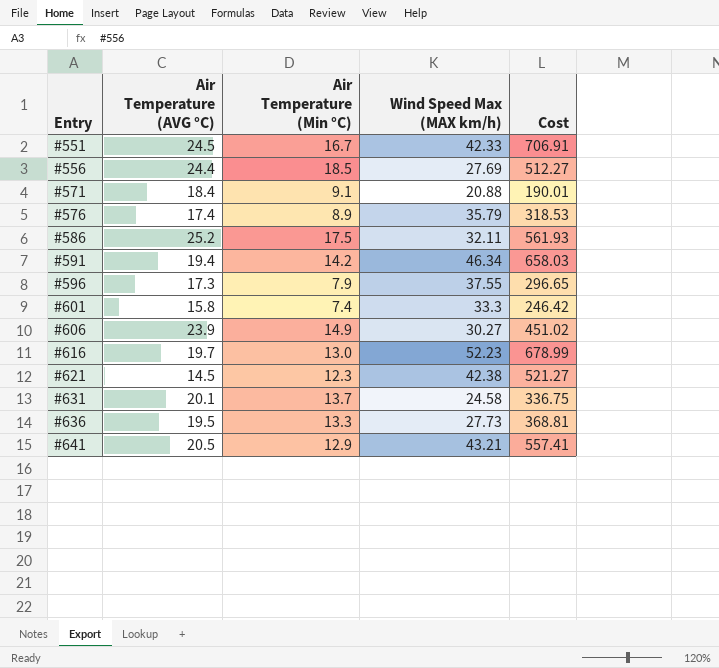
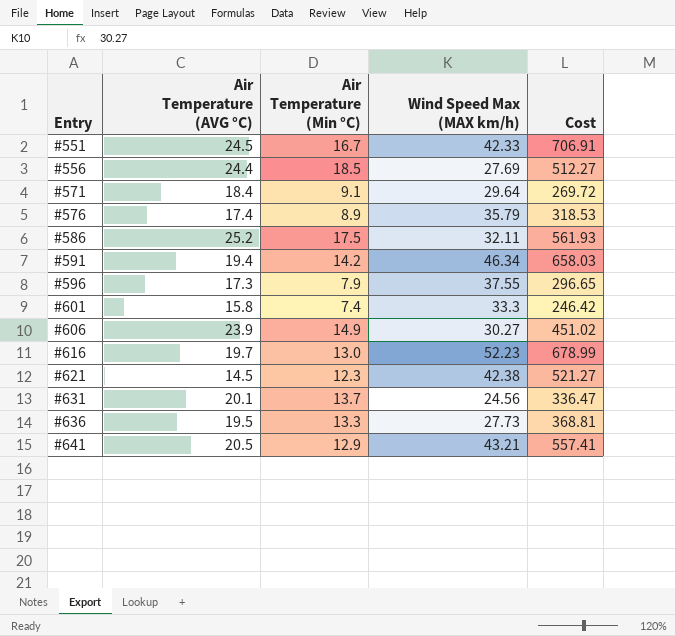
#571 | Wind Speed Max (MAX km/h): 20.88 -> 29.64
#571 | Cost: 190.01 -> 269.72
#631 | Wind Speed Max (MAX km/h): 24.58 -> 24.56
#631 | Cost: 336.75 -> 336.47

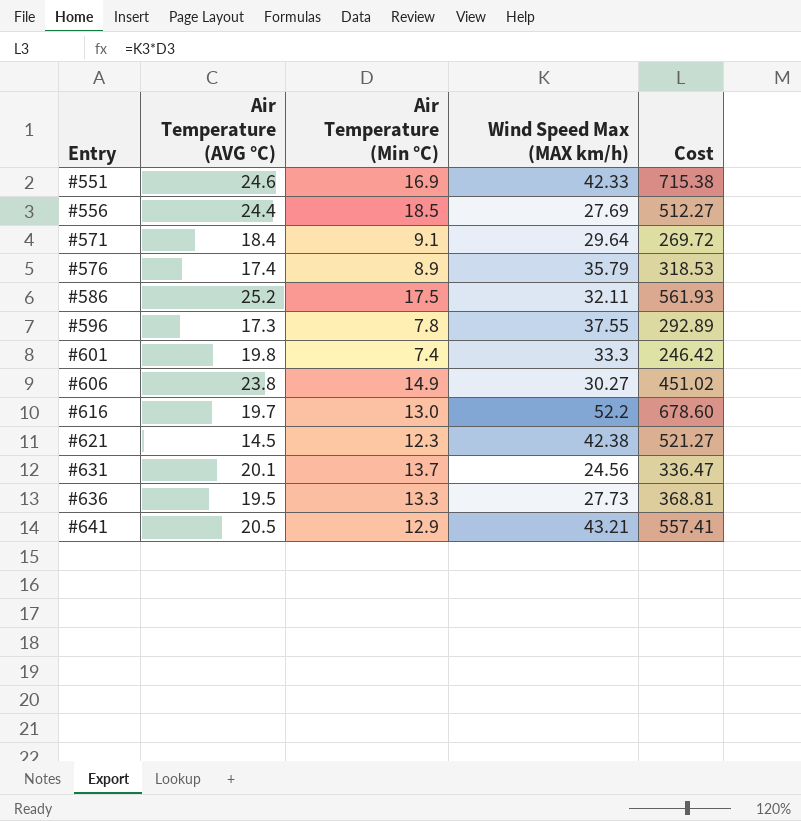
row #591: 19.4 | 14.2 | 46.34 | 658.03 -> none
#551 | Air Temperature (AVG °C): 24.5 -> 24.6
#551 | Air Temperature (Min °C): 16.7 -> 16.9
#551 | Cost: 706.91 -> 715.38
#596 | Air Temperature (Min °C): 7.9 -> 7.8
#596 | Cost: 296.65 -> 292.89
#601 | Air Temperature (AVG °C): 15.8 -> 19.8
#606 | Air Temperature (AVG °C): 23.9 -> 23.8
#616 | Wind Speed Max (MAX km/h): 52.23 -> 52.2
#616 | Cost: 678.99 -> 678.60

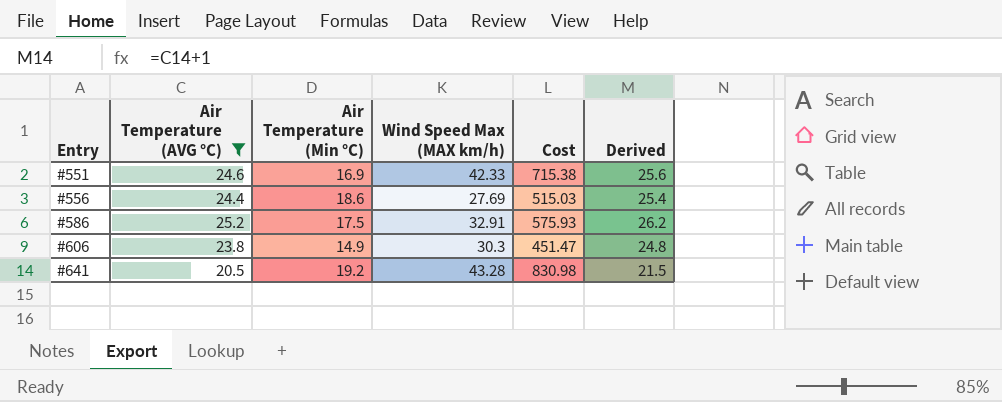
filter: none -> Air Temperature (AVG °C) >= 20.5
column Derived | formula: none -> [Air Temperature (AVG °C)] + 1
#556 | Air Temperature (Min °C): 18.5 -> 18.6
#556 | Cost: 512.27 -> 515.03
#586 | Wind Speed Max (MAX km/h): 32.11 -> 32.91
#586 | Cost: 561.93 -> 575.93
#606 | Wind Speed Max (MAX km/h): 30.27 -> 30.3
#606 | Cost: 451.02 -> 451.47
#641 | Air Temperature (Min °C): 12.9 -> 19.2
#641 | Wind Speed Max (MAX km/h): 43.21 -> 43.28
#641 | Cost: 557.41 -> 830.98

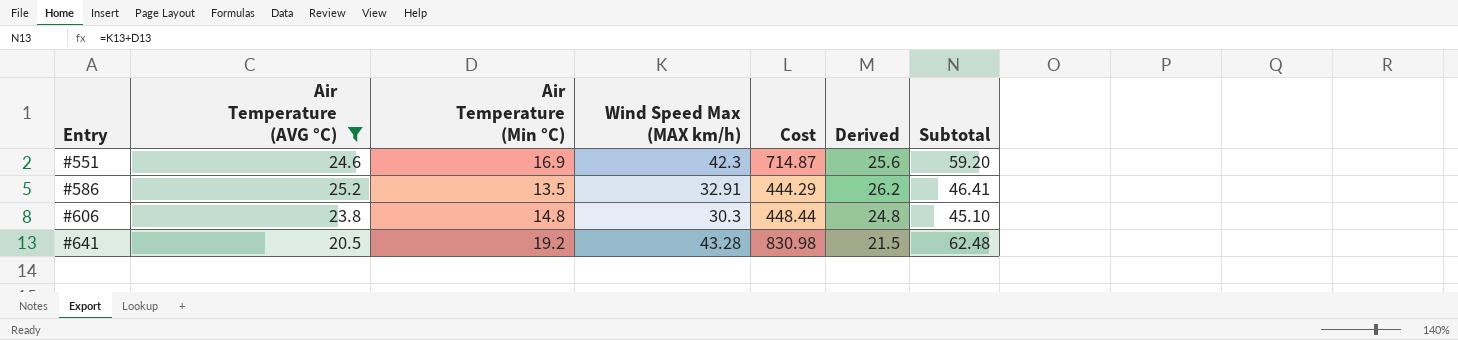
column Subtotal | formula: none -> [Air Temperature (Min °C)] + [Wind Speed Max (MAX km/h)]
row #556: 24.4 | 18.6 | 27.69 | 515.03 | 25.4 -> none
#551 | Wind Speed Max (MAX km/h): 42.33 -> 42.3
#551 | Cost: 715.38 -> 714.87
#586 | Air Temperature (Min °C): 17.5 -> 13.5
#586 | Cost: 575.93 -> 444.29
#606 | Air Temperature (Min °C): 14.9 -> 14.8
#606 | Cost: 451.47 -> 448.44

